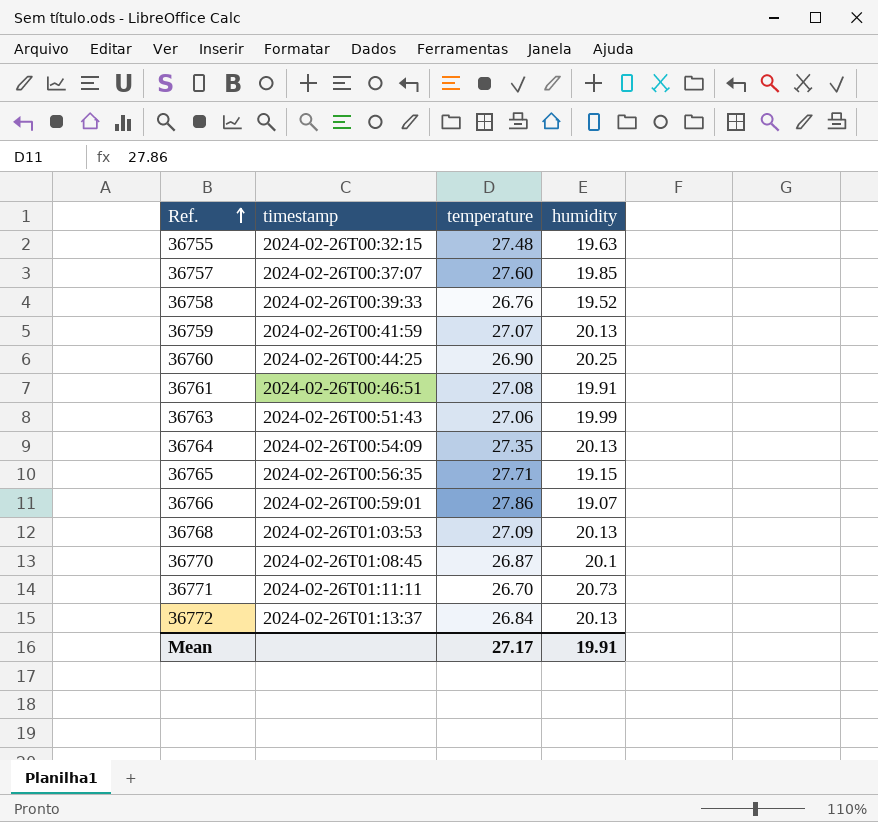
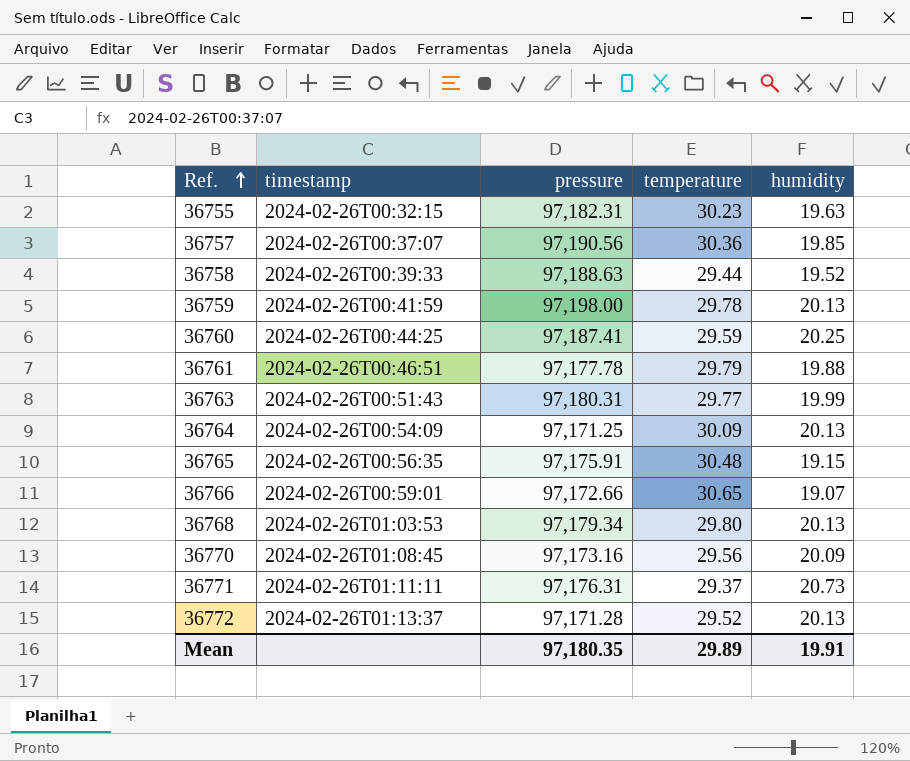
column pressure | position: none -> 3
36755 | temperature: 27.48 -> 30.23
36757 | temperature: 27.60 -> 30.36
36758 | temperature: 26.76 -> 29.44
36759 | temperature: 27.07 -> 29.78
36760 | temperature: 26.90 -> 29.59
36761 | temperature: 27.08 -> 29.79
36761 | humidity: 19.91 -> 19.88
36763 | temperature: 27.06 -> 29.77
36764 | temperature: 27.35 -> 30.09
36765 | temperature: 27.71 -> 30.48
36766 | temperature: 27.86 -> 30.65
36768 | temperature: 27.09 -> 29.80
36770 | temperature: 26.87 -> 29.56
36770 | humidity: 20.1 -> 20.09
36771 | temperature: 26.70 -> 29.37
36772 | temperature: 26.84 -> 29.52
Mean | temperature: 27.17 -> 29.89

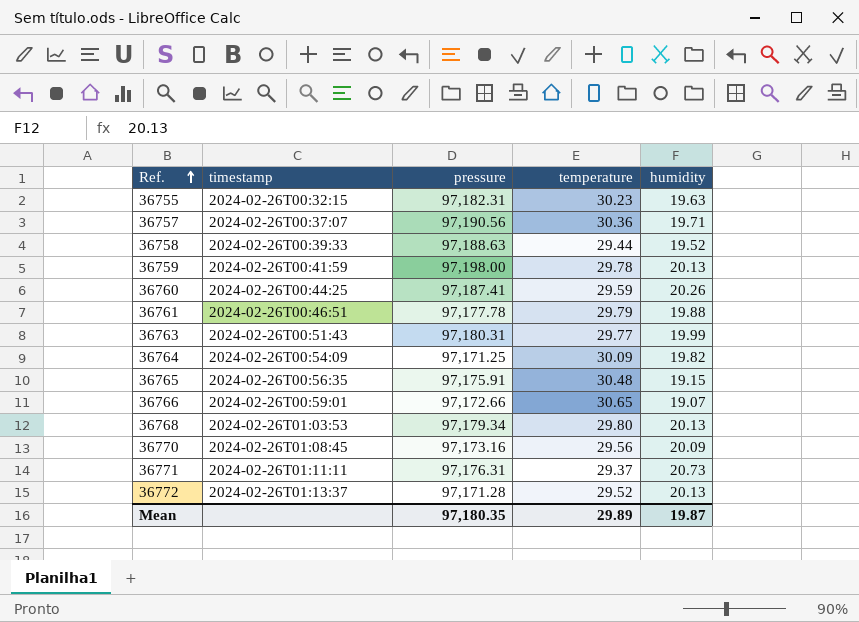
36757 | humidity: 19.85 -> 19.71
36760 | humidity: 20.25 -> 20.26
36764 | humidity: 20.13 -> 19.82
Mean | humidity: 19.91 -> 19.87

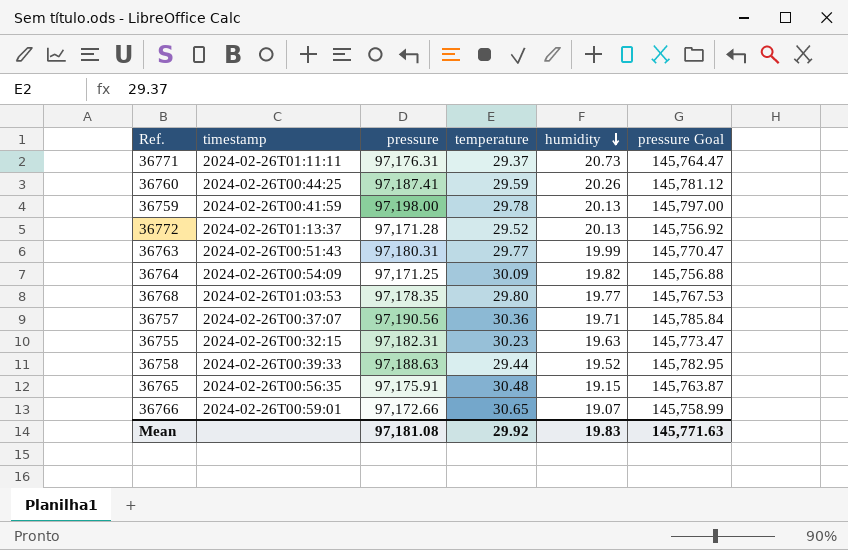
row order: Ref. ascending -> humidity descending
column pressure Goal | formula: none -> [pressure] * 1.5
row 36761: 2024-02-26T00:46:51 | 97,177.78 | 29.79 | 19.88 -> none
row 36770: 2024-02-26T01:08:45 | 97,173.16 | 29.56 | 20.09 -> none
36768 | pressure: 97,179.34 -> 97,178.35
36768 | humidity: 20.13 -> 19.77
Mean | pressure: 97,180.35 -> 97,181.08
Mean | temperature: 29.89 -> 29.92
Mean | humidity: 19.87 -> 19.83

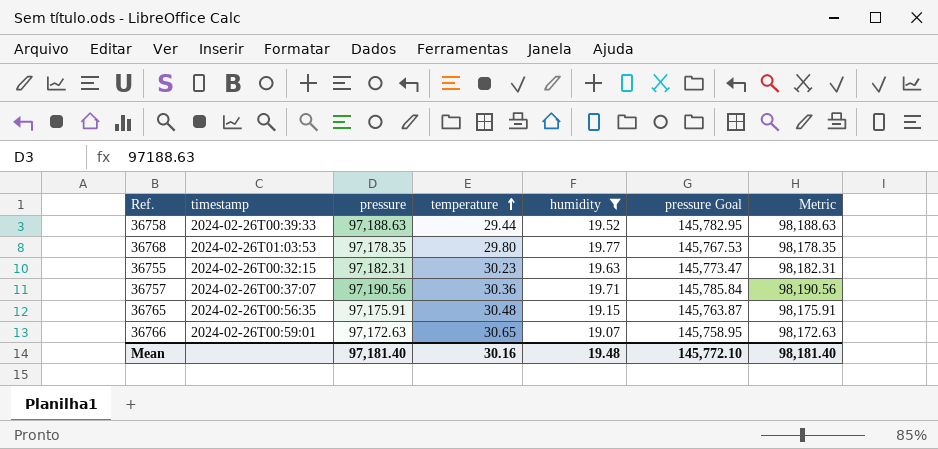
filter: none -> humidity <= 19.77
row order: humidity descending -> temperature ascending
column Metric | formula: none -> [pressure] + 1000
36766 | pressure: 97,172.66 -> 97,172.63
36766 | pressure Goal: 145,758.99 -> 145,758.95
Mean | pressure: 97,181.08 -> 97,181.40
Mean | temperature: 29.92 -> 30.16
Mean | humidity: 19.83 -> 19.48
Mean | pressure Goal: 145,771.63 -> 145,772.10

